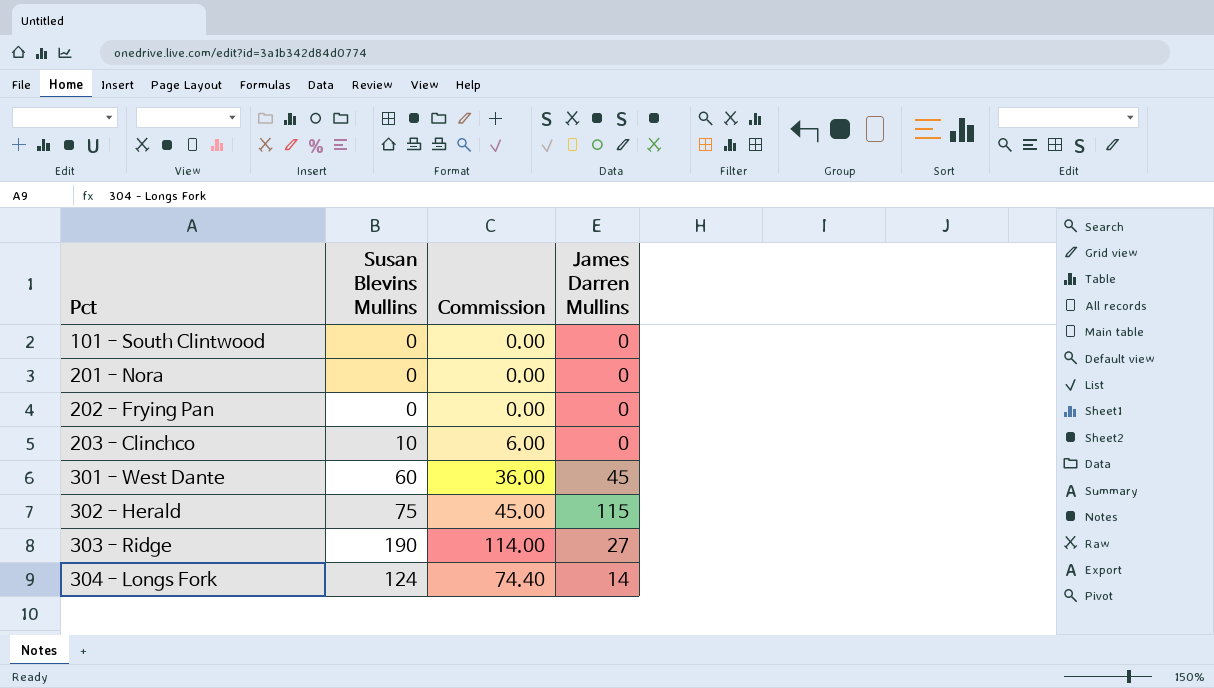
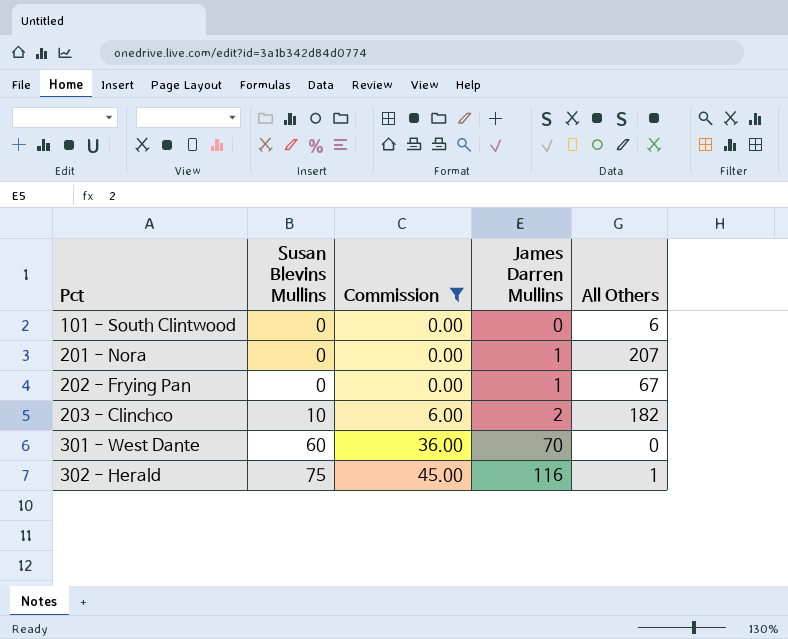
filter: none -> Commission <= 45.00
column All Others | position: none -> 5
201 - Nora | James Darren Mullins: 0 -> 1
202 - Frying Pan | James Darren Mullins: 0 -> 1
203 - Clinchco | James Darren Mullins: 0 -> 2
301 - West Dante | James Darren Mullins: 45 -> 70
302 - Herald | James Darren Mullins: 115 -> 116

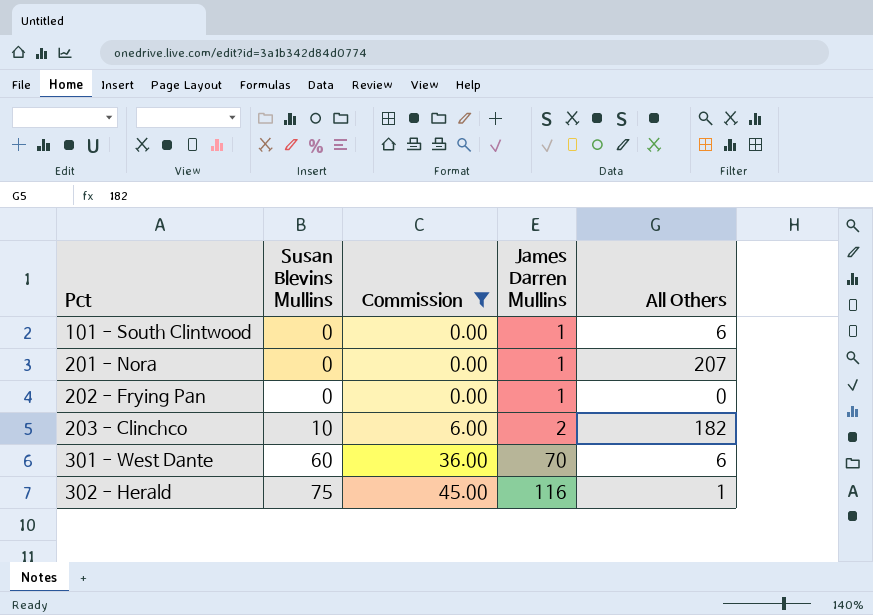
101 - South Clintwood | James Darren Mullins: 0 -> 1
202 - Frying Pan | All Others: 67 -> 0
301 - West Dante | All Others: 0 -> 6

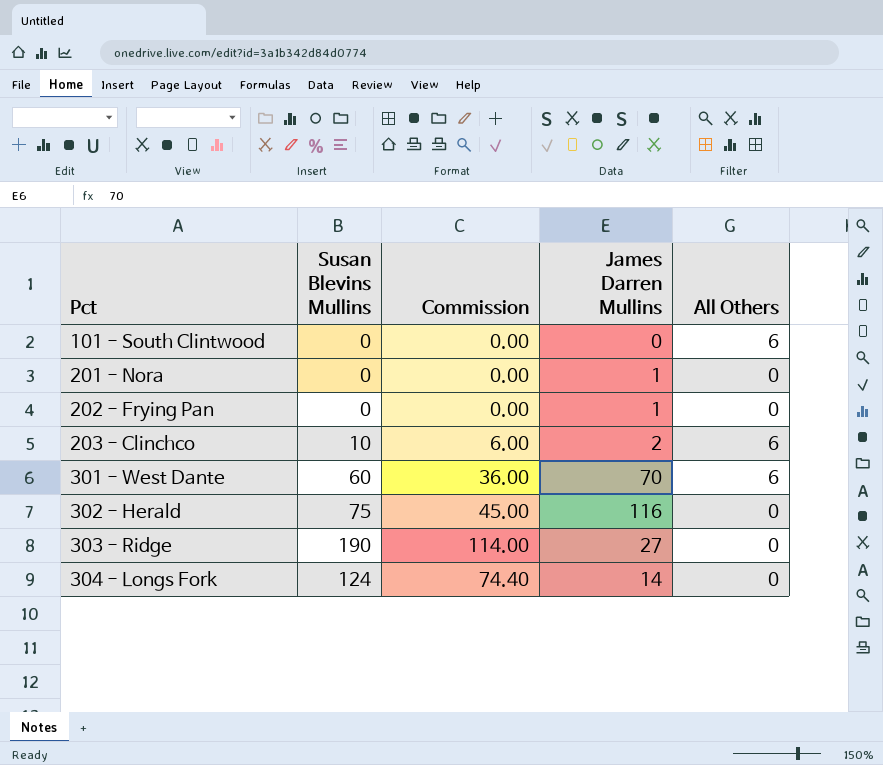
filter: Commission <= 45.00 -> none
101 - South Clintwood | James Darren Mullins: 1 -> 0
201 - Nora | All Others: 207 -> 0
203 - Clinchco | All Others: 182 -> 6
302 - Herald | All Others: 1 -> 0

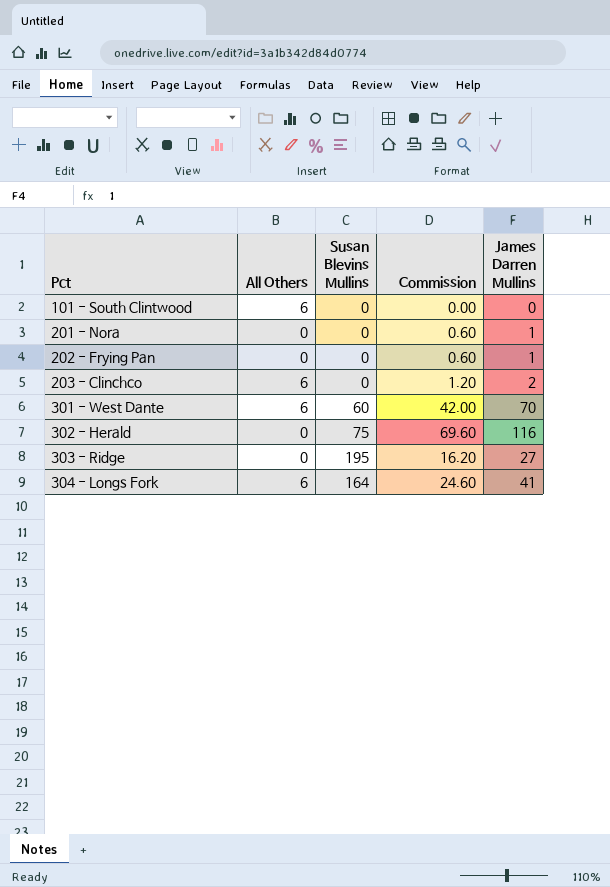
column All Others | position: 5 -> 2
column Commission | formula: [Susan Blevins Mullins] * 0.6 -> [James Darren Mullins] * 0.6
203 - Clinchco | Susan Blevins Mullins: 10 -> 0
303 - Ridge | Susan Blevins Mullins: 190 -> 195
304 - Longs Fork | All Others: 0 -> 6
304 - Longs Fork | Susan Blevins Mullins: 124 -> 164
304 - Longs Fork | James Darren Mullins: 14 -> 41

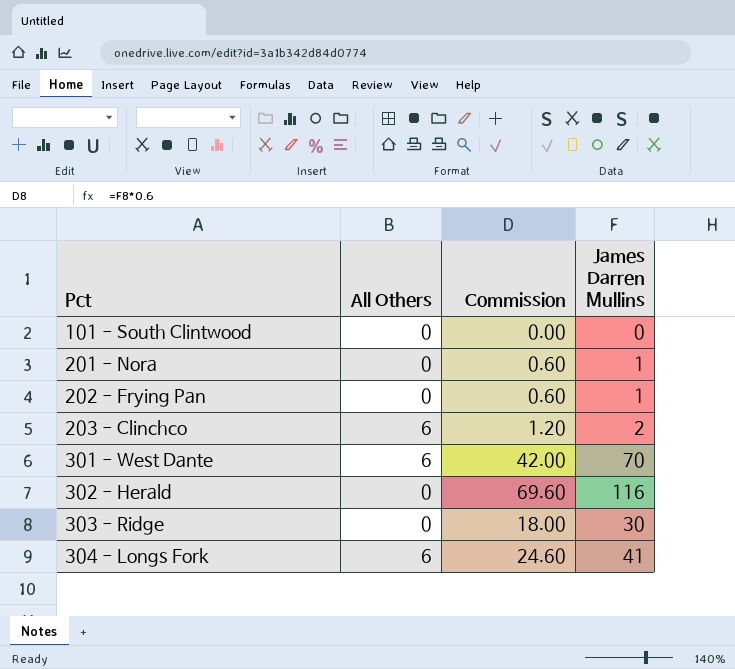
column Susan Blevins Mullins | position: 3 -> none
101 - South Clintwood | All Others: 6 -> 0
303 - Ridge | Commission: 16.20 -> 18.00
303 - Ridge | James Darren Mullins: 27 -> 30

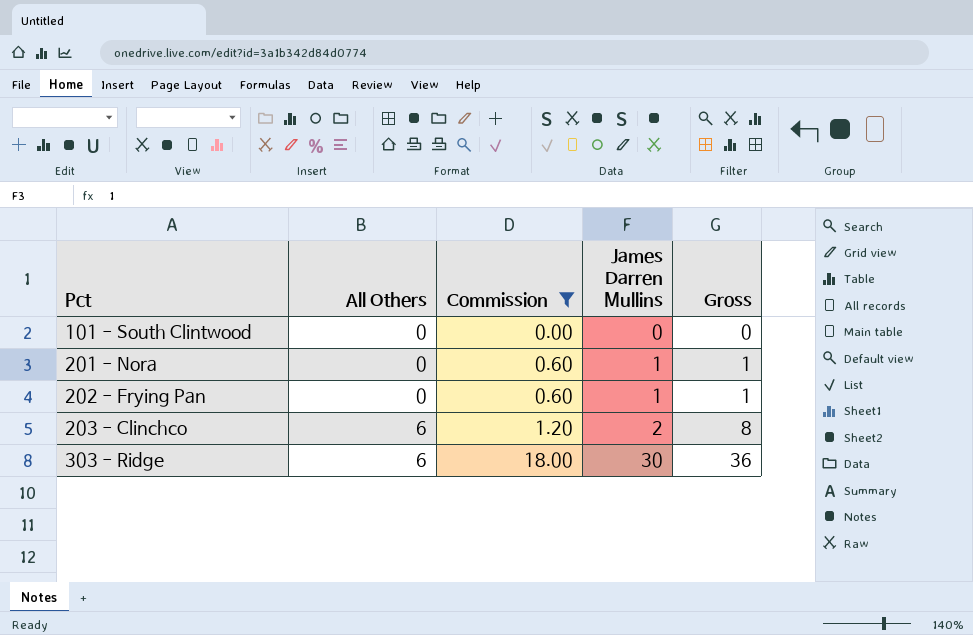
filter: none -> Commission <= 18.00
column Gross | formula: none -> [All Others] + [James Darren Mullins]
303 - Ridge | All Others: 0 -> 6

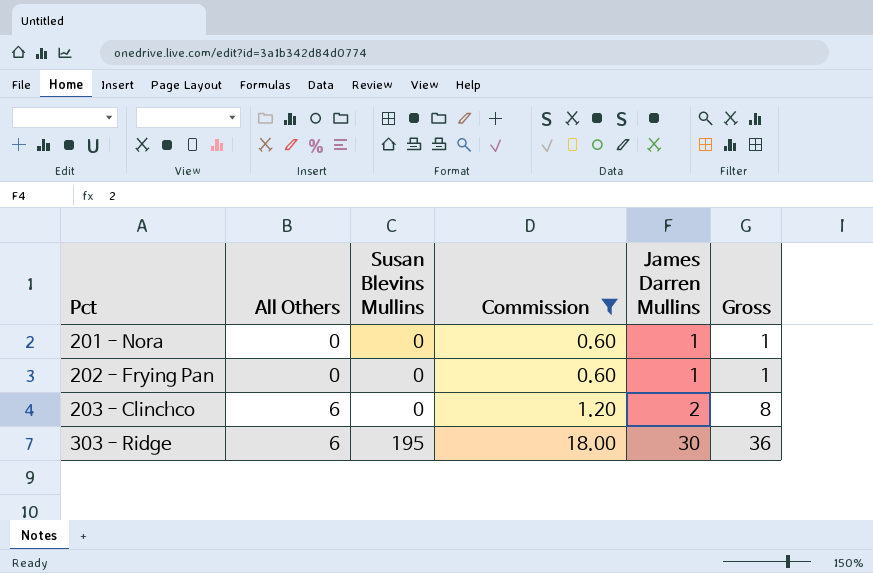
column Susan Blevins Mullins | position: none -> 3
row 101 - South Clintwood: 0 | 0.00 | 0 | 0 -> none

